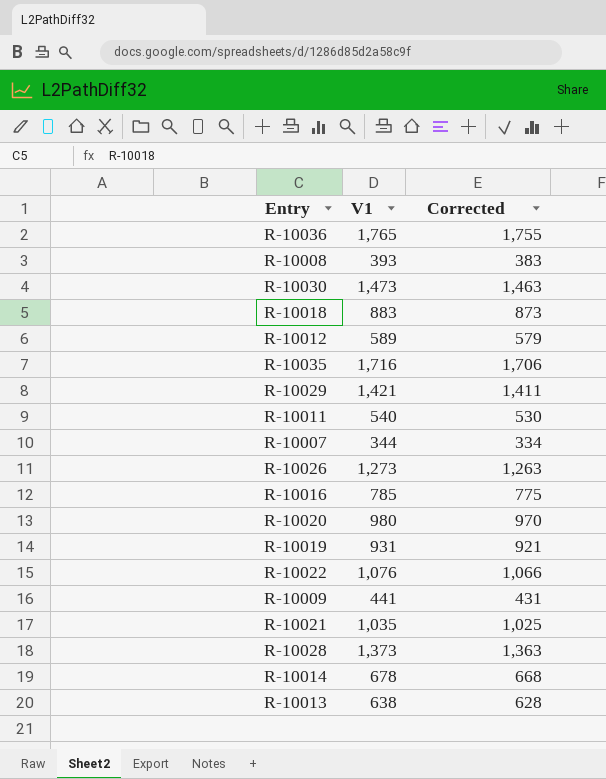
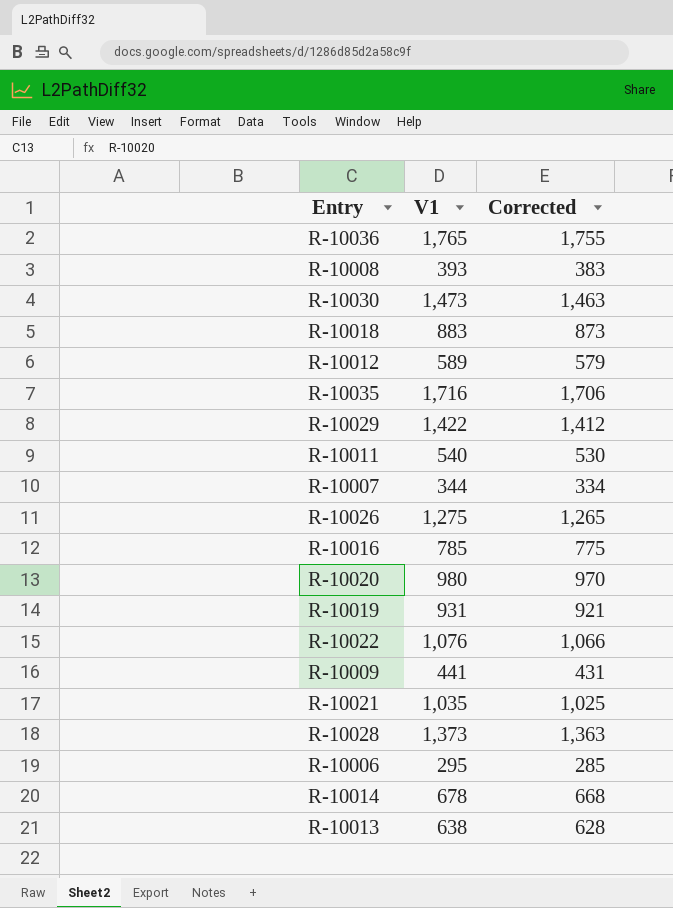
R-10029 | V1: 1,421 -> 1,422
R-10029 | Corrected: 1,411 -> 1,412
R-10026 | V1: 1,273 -> 1,275
R-10026 | Corrected: 1,263 -> 1,265
row R-10006: none -> 295 | 285

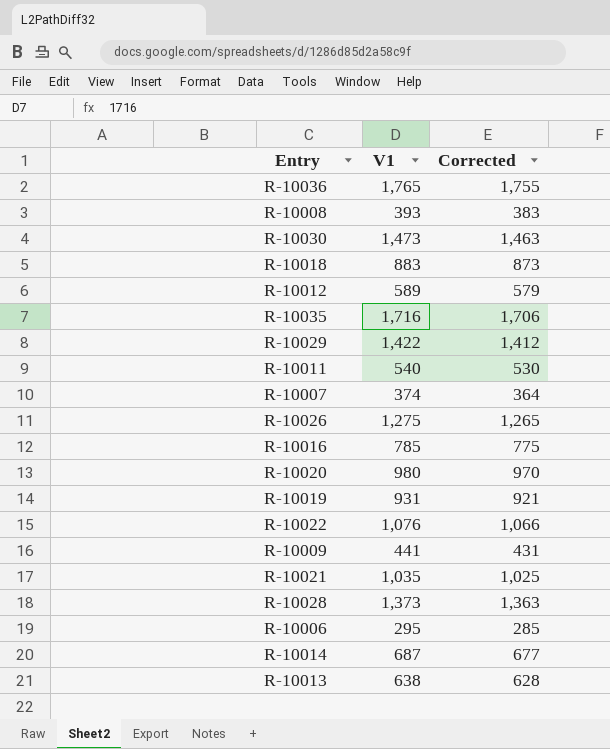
R-10007 | V1: 344 -> 374
R-10007 | Corrected: 334 -> 364
R-10014 | V1: 678 -> 687
R-10014 | Corrected: 668 -> 677

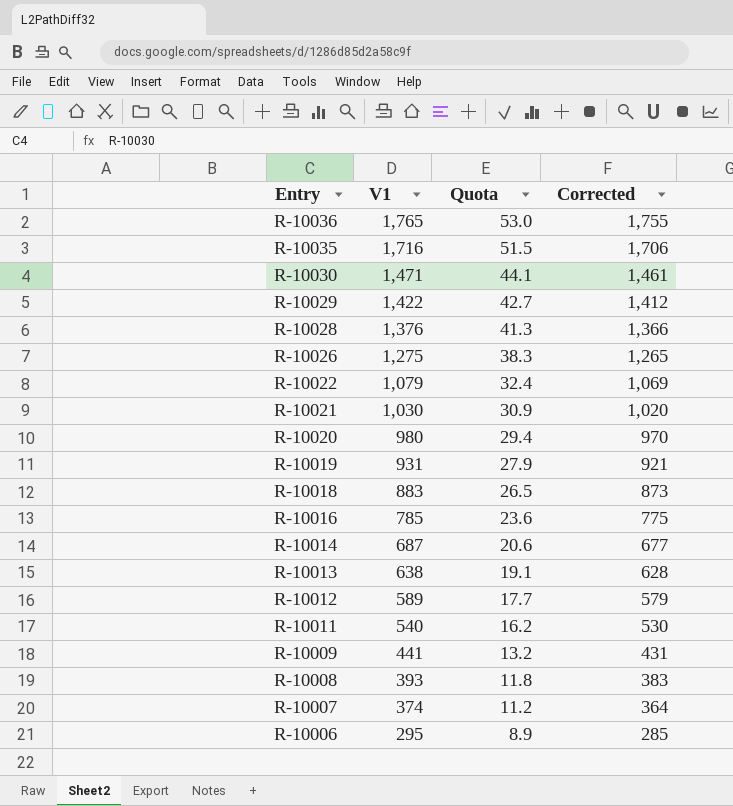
row order: none -> Entry descending
column Quota | formula: none -> [V1] * 0.03
R-10030 | V1: 1,473 -> 1,471
R-10030 | Corrected: 1,463 -> 1,461
R-10028 | V1: 1,373 -> 1,376
R-10028 | Corrected: 1,363 -> 1,366
R-10022 | V1: 1,076 -> 1,079
R-10022 | Corrected: 1,066 -> 1,069
R-10021 | V1: 1,035 -> 1,030
R-10021 | Corrected: 1,025 -> 1,020

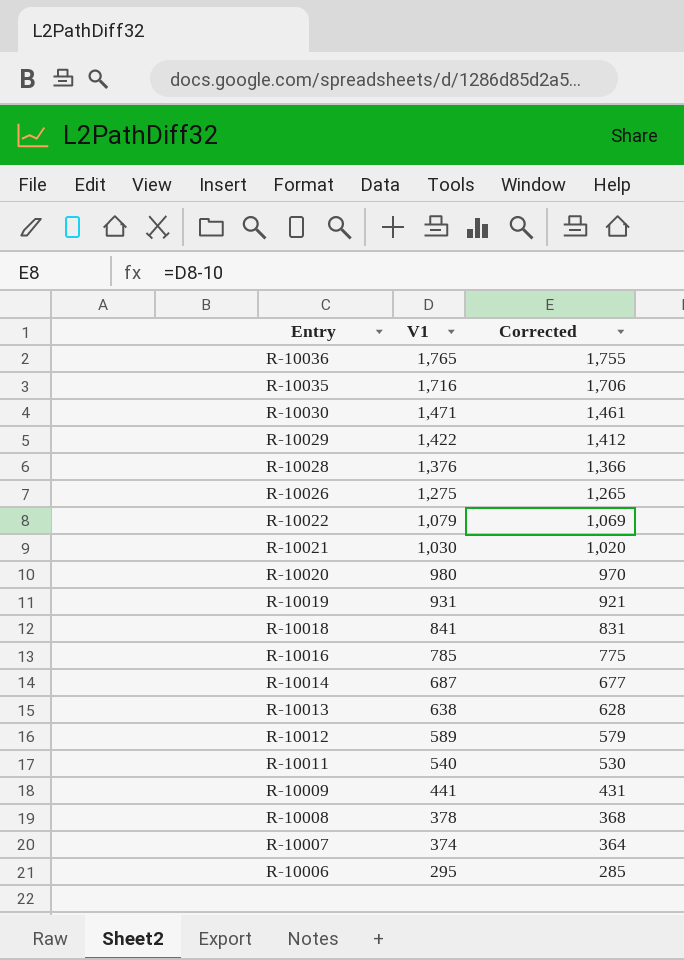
column Quota | formula: [V1] * 0.03 -> none
R-10018 | V1: 883 -> 841
R-10018 | Corrected: 873 -> 831
R-10008 | V1: 393 -> 378
R-10008 | Corrected: 383 -> 368

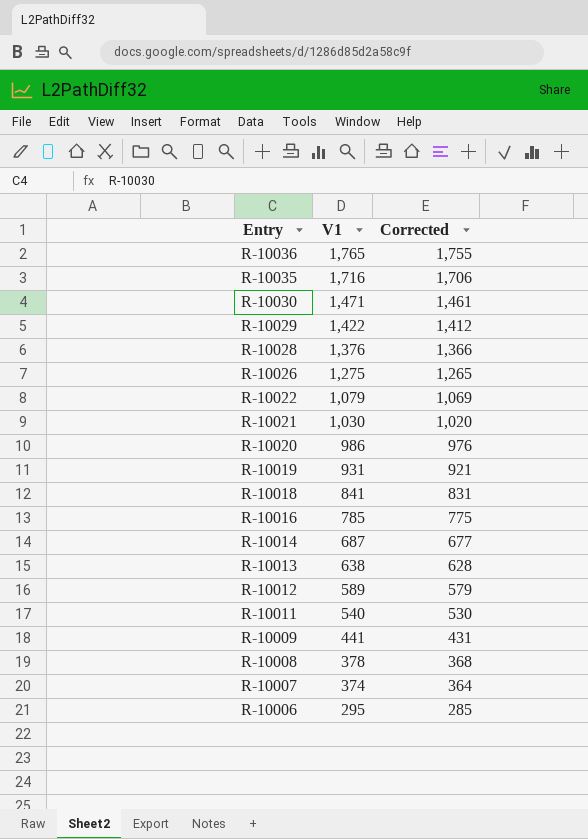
R-10020 | V1: 980 -> 986
R-10020 | Corrected: 970 -> 976

